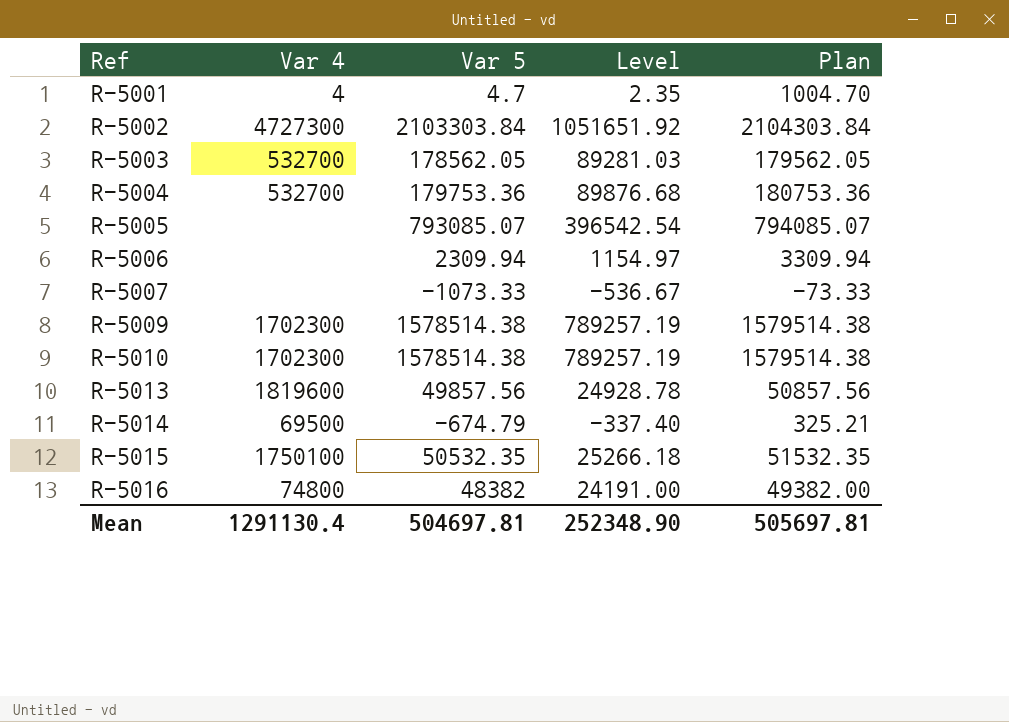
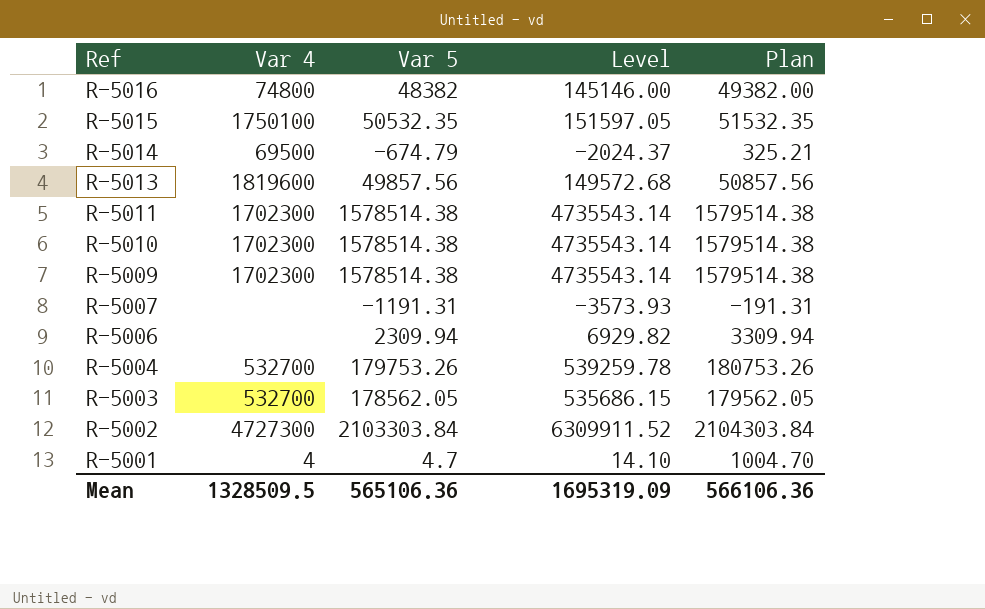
row order: Ref ascending -> Ref descending
column Level | formula: [Var 5] * 0.5 -> [Var 5] * 3
row R-5005: none | 793085.07 | 396542.54 | 794085.07 -> none
row R-5011: none -> 1702300 | 1578514.38 | 4735543.14 | 1579514.38
R-5007 | Var 5: -1073.33 -> -1191.31
R-5007 | Plan: -73.33 -> -191.31
R-5004 | Var 5: 179753.36 -> 179753.26
R-5004 | Plan: 180753.36 -> 180753.26
Mean | Var 4: 1291130.4 -> 1328509.5
Mean | Var 5: 504697.81 -> 565106.36
Mean | Level: 252348.90 -> 1695319.09
Mean | Plan: 505697.81 -> 566106.36

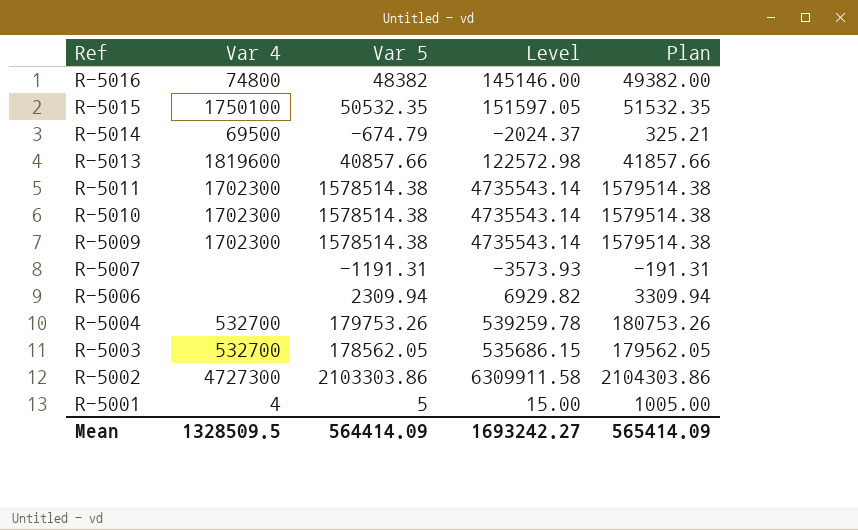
R-5013 | Var 5: 49857.56 -> 40857.66
R-5013 | Level: 149572.68 -> 122572.98
R-5013 | Plan: 50857.56 -> 41857.66
R-5002 | Var 5: 2103303.84 -> 2103303.86
R-5002 | Level: 6309911.52 -> 6309911.58
R-5002 | Plan: 2104303.84 -> 2104303.86
R-5001 | Var 5: 4.7 -> 5
R-5001 | Level: 14.10 -> 15.00
R-5001 | Plan: 1004.70 -> 1005.00
Mean | Var 5: 565106.36 -> 564414.09
Mean | Level: 1695319.09 -> 1693242.27
Mean | Plan: 566106.36 -> 565414.09

